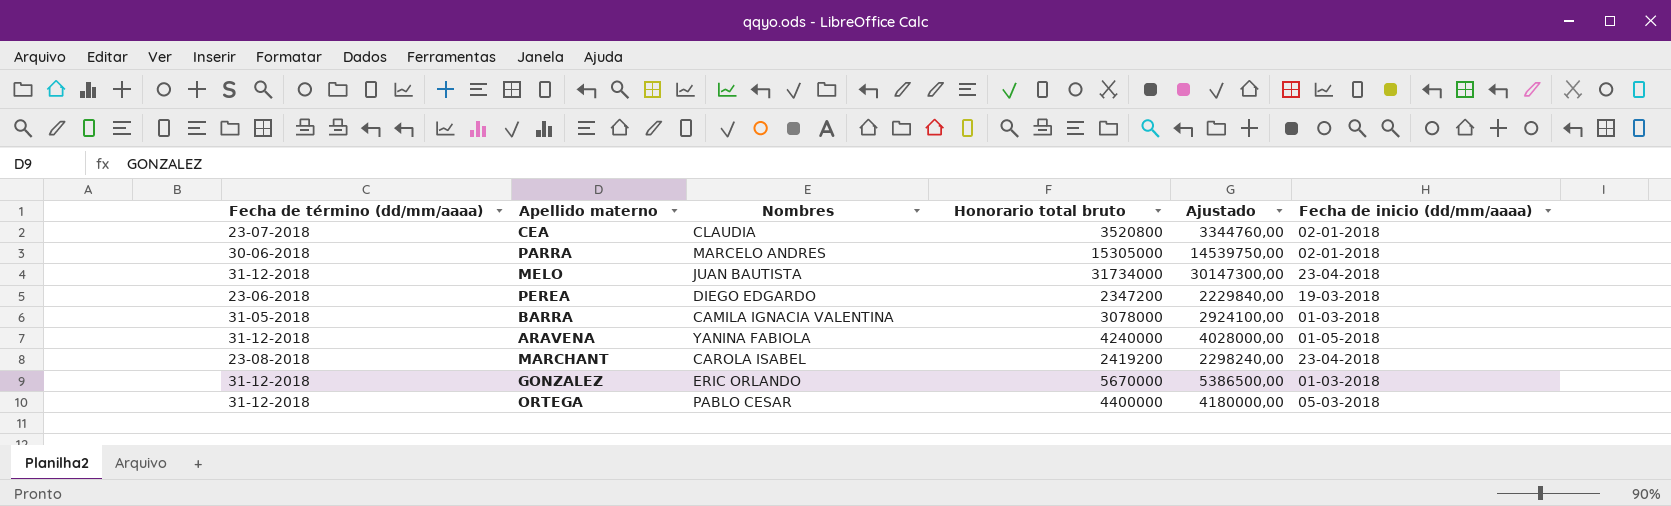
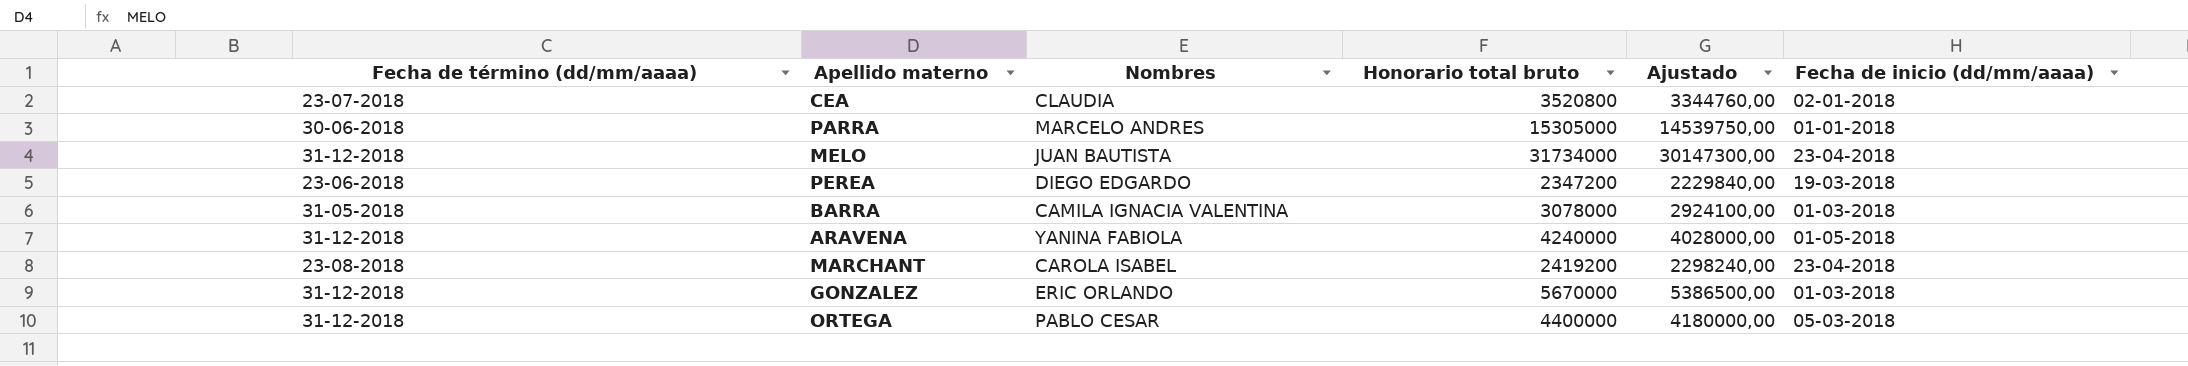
PARRA | Fecha de inicio (dd/mm/aaaa): 02-01-2018 -> 01-01-2018

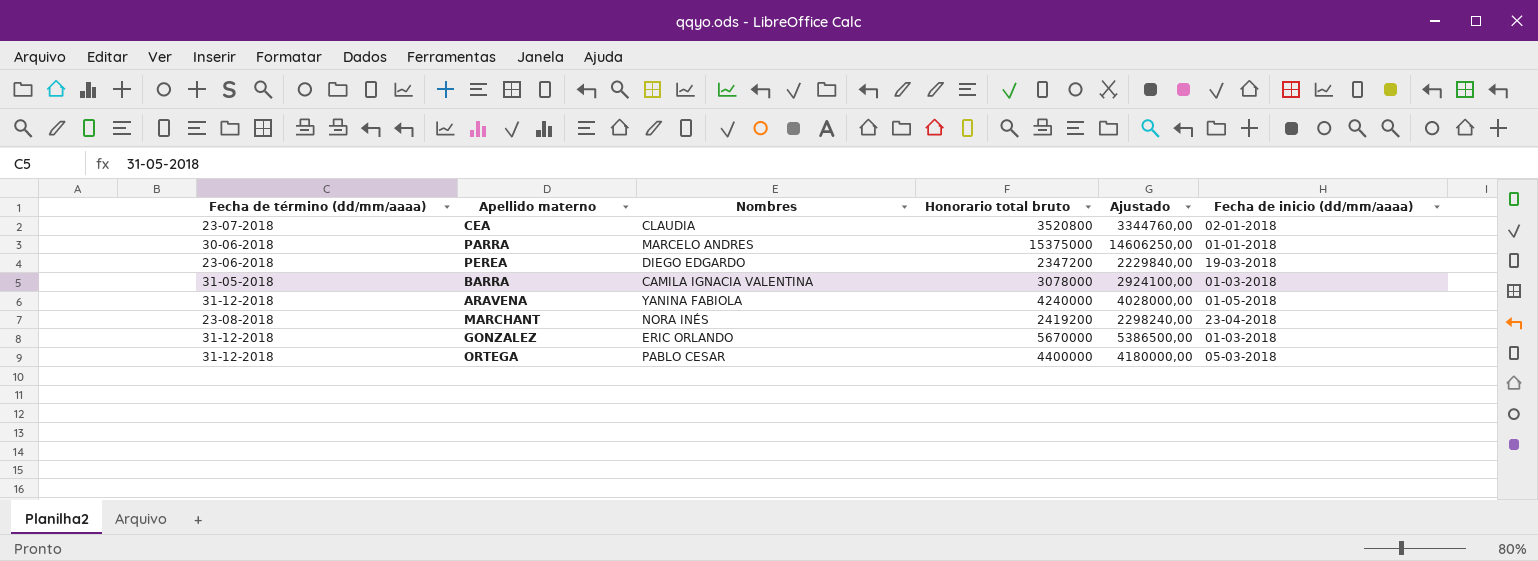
row MELO: 31-12-2018 | JUAN BAUTISTA | 31734000 | 30147300,00 | 23-04-2018 -> none
PARRA | Honorario total bruto: 15305000 -> 15375000
PARRA | Ajustado: 14539750,00 -> 14606250,00
MARCHANT | Nombres: CAROLA ISABEL -> NORA INÉS

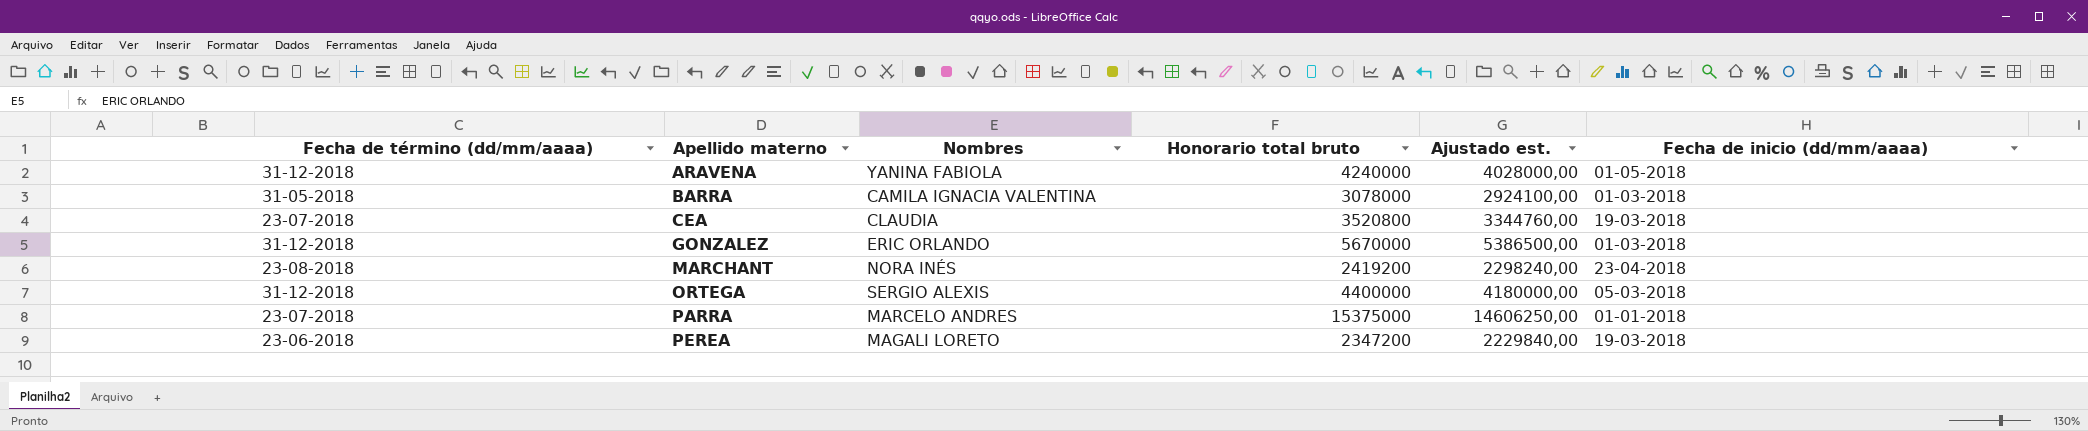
row order: none -> Apellido materno ascending
column name: Ajustado -> Ajustado est.
CEA | Fecha de inicio (dd/mm/aaaa): 02-01-2018 -> 19-03-2018
ORTEGA | Nombres: PABLO CESAR -> SERGIO ALEXIS
PARRA | Fecha de término (dd/mm/aaaa): 30-06-2018 -> 23-07-2018
PEREA | Nombres: DIEGO EDGARDO -> MAGALI LORETO

